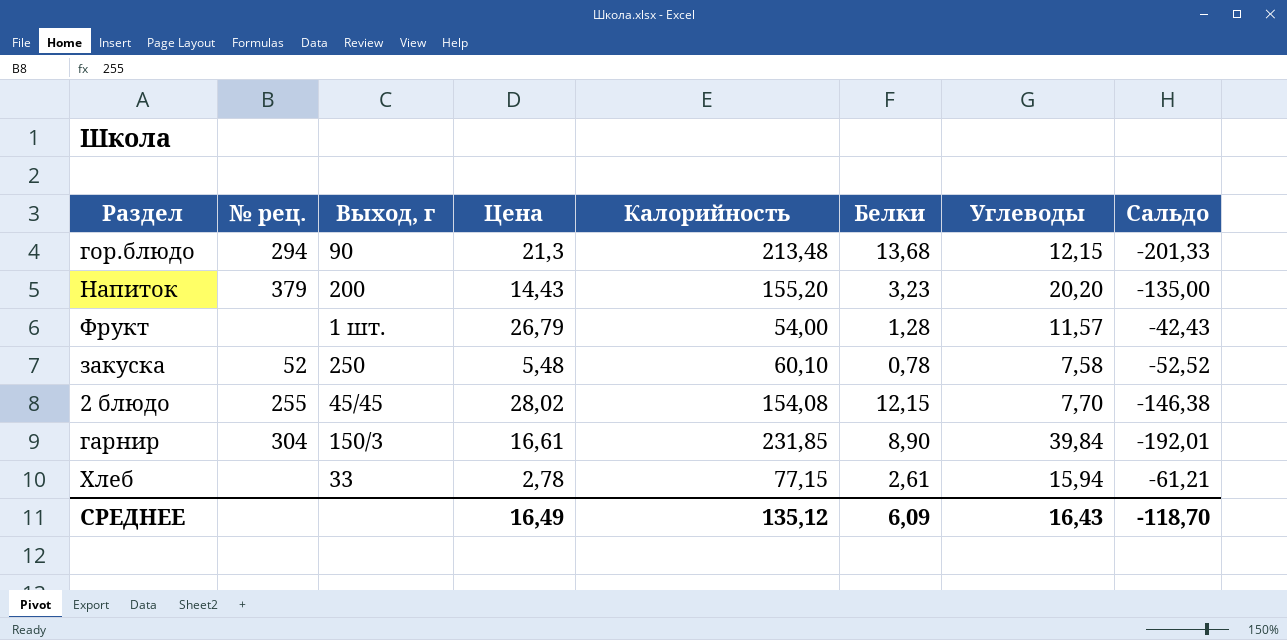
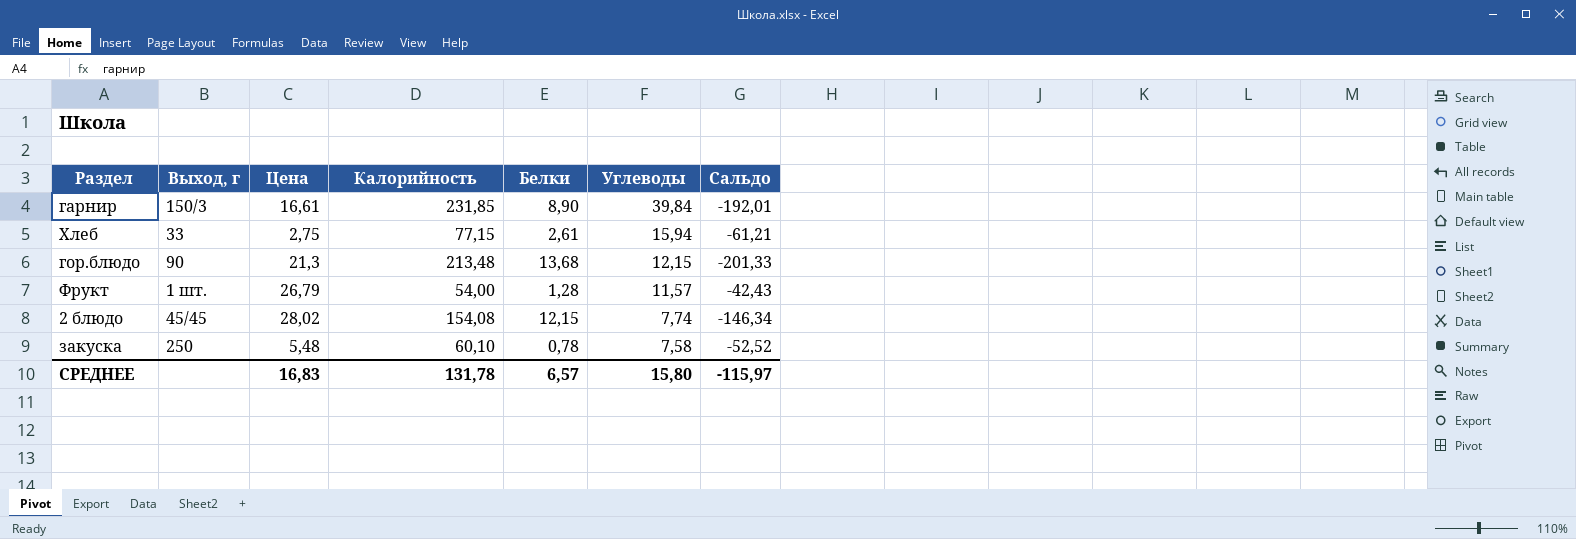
row order: none -> Углеводы descending
column № рец. | position: 2 -> none
row Напиток: 379 | 200 | 14,43 | 155,20 | 3,23 | 20,20 | -135,00 -> none
Хлеб | Цена: 2,78 -> 2,75
2 блюдо | Углеводы: 7,70 -> 7,74
2 блюдо | Сальдо: -146,38 -> -146,34
СРЕДНЕЕ | Цена: 16,49 -> 16,83
СРЕДНЕЕ | Калорийность: 135,12 -> 131,78
СРЕДНЕЕ | Белки: 6,09 -> 6,57
СРЕДНЕЕ | Углеводы: 16,43 -> 15,80
СРЕДНЕЕ | Сальдо: -118,70 -> -115,97

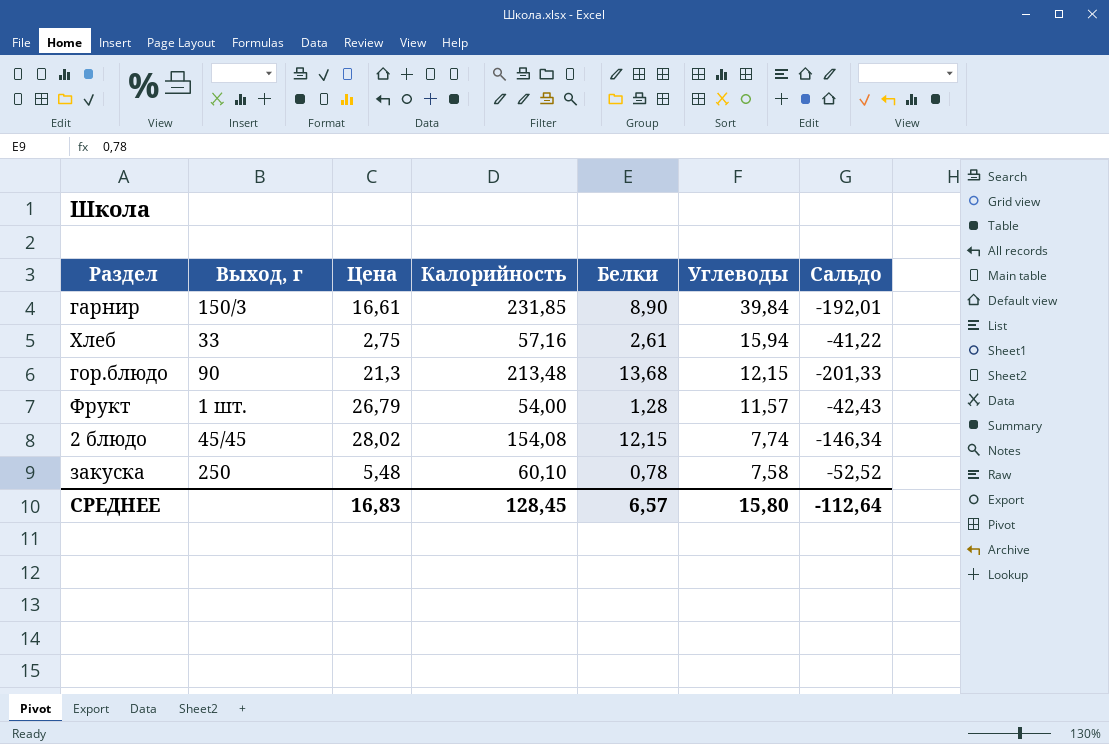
Хлеб | Калорийность: 77,15 -> 57,16
Хлеб | Сальдо: -61,21 -> -41,22
СРЕДНЕЕ | Калорийность: 131,78 -> 128,45
СРЕДНЕЕ | Сальдо: -115,97 -> -112,64

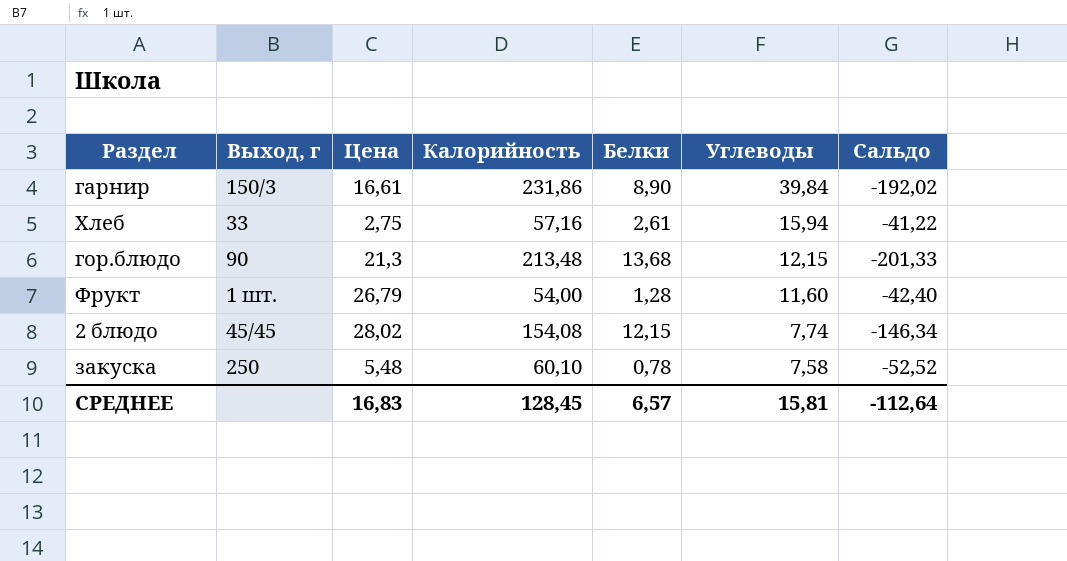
гарнир | Калорийность: 231,85 -> 231,86
гарнир | Сальдо: -192,01 -> -192,02
Фрукт | Углеводы: 11,57 -> 11,60
Фрукт | Сальдо: -42,43 -> -42,40
СРЕДНЕЕ | Углеводы: 15,80 -> 15,81

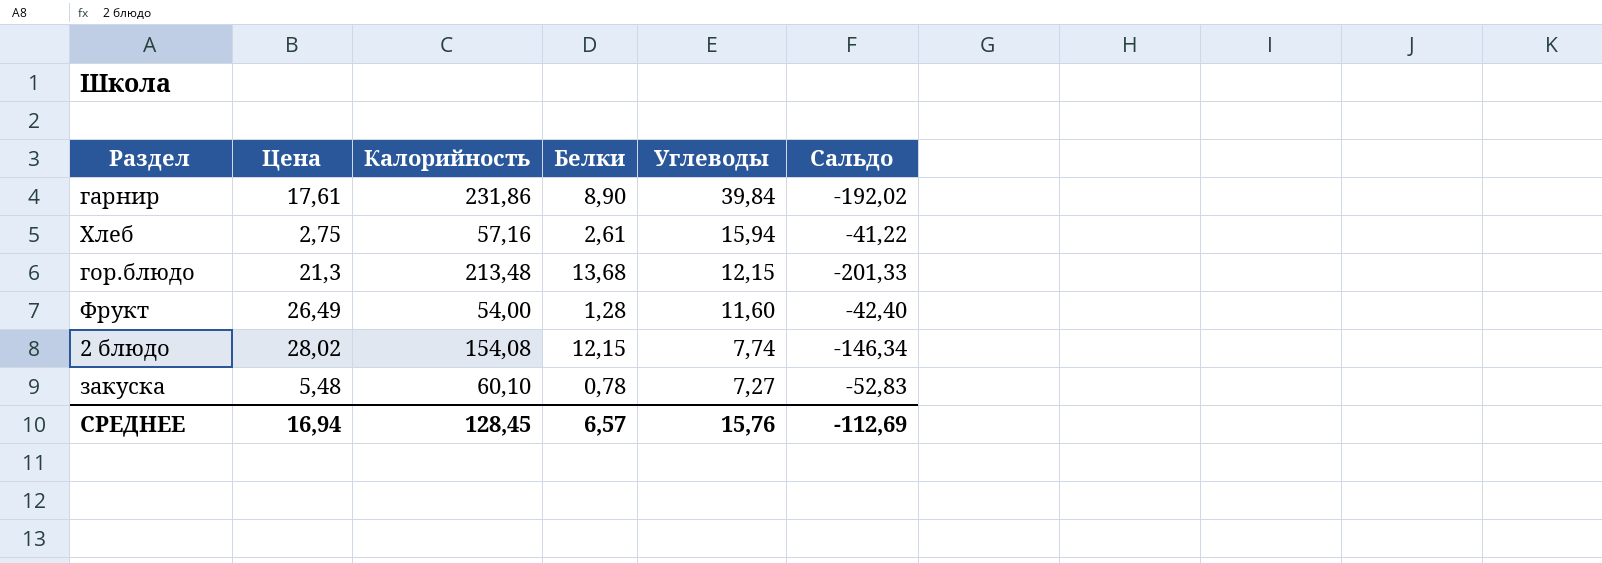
column Выход, г | position: 2 -> none
гарнир | Цена: 16,61 -> 17,61
Фрукт | Цена: 26,79 -> 26,49
закуска | Углеводы: 7,58 -> 7,27
закуска | Сальдо: -52,52 -> -52,83
СРЕДНЕЕ | Цена: 16,83 -> 16,94
СРЕДНЕЕ | Углеводы: 15,81 -> 15,76
СРЕДНЕЕ | Сальдо: -112,64 -> -112,69

